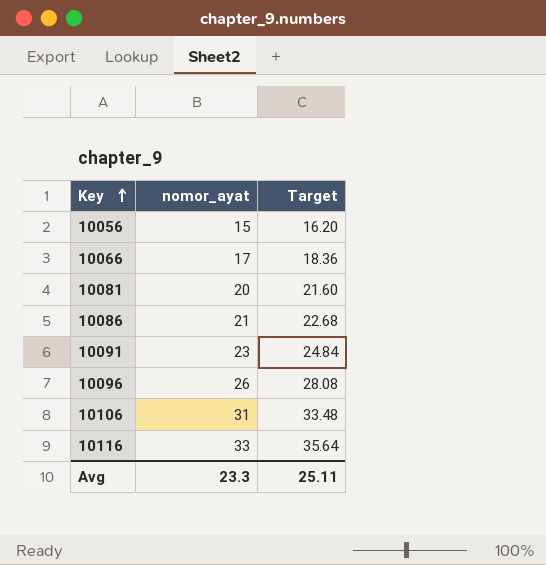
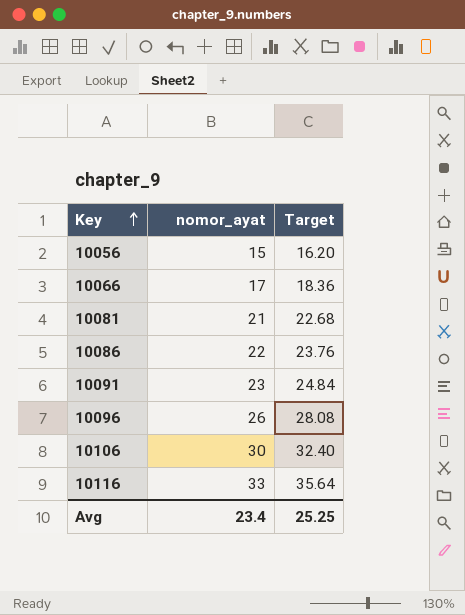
10081 | nomor_ayat: 20 -> 21
10081 | Target: 21.60 -> 22.68
10086 | nomor_ayat: 21 -> 22
10086 | Target: 22.68 -> 23.76
10106 | nomor_ayat: 31 -> 30
10106 | Target: 33.48 -> 32.40
Avg | nomor_ayat: 23.3 -> 23.4
Avg | Target: 25.11 -> 25.25

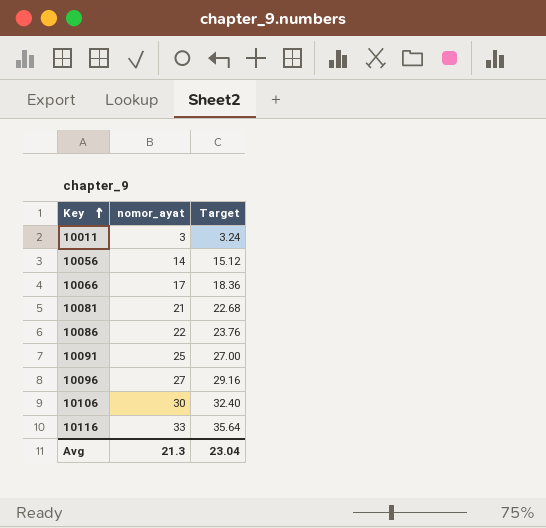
row 10011: none -> 3 | 3.24
10056 | nomor_ayat: 15 -> 14
10056 | Target: 16.20 -> 15.12
10091 | nomor_ayat: 23 -> 25
10091 | Target: 24.84 -> 27.00
10096 | nomor_ayat: 26 -> 27
10096 | Target: 28.08 -> 29.16
Avg | nomor_ayat: 23.4 -> 21.3
Avg | Target: 25.25 -> 23.04

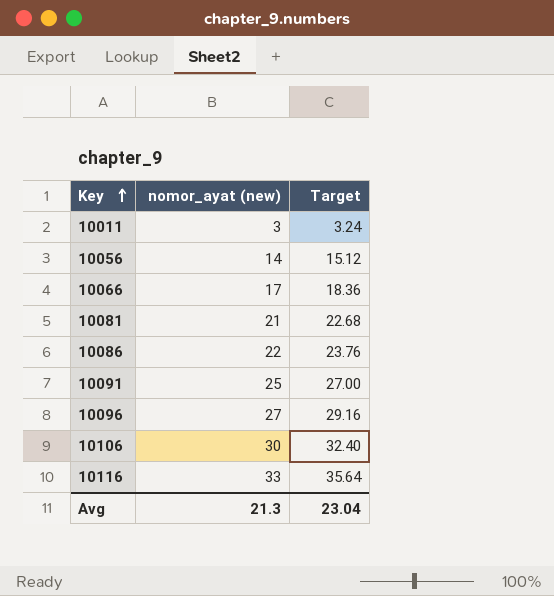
column name: nomor_ayat -> nomor_ayat (new)

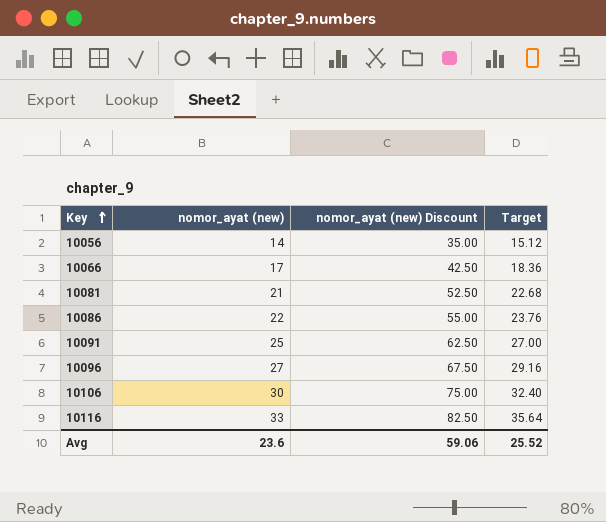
column nomor_ayat (new) Discount | formula: none -> [nomor_ayat (new)] * 2.5
row 10011: 3 | 3.24 -> none
Avg | nomor_ayat (new): 21.3 -> 23.6
Avg | Target: 23.04 -> 25.52

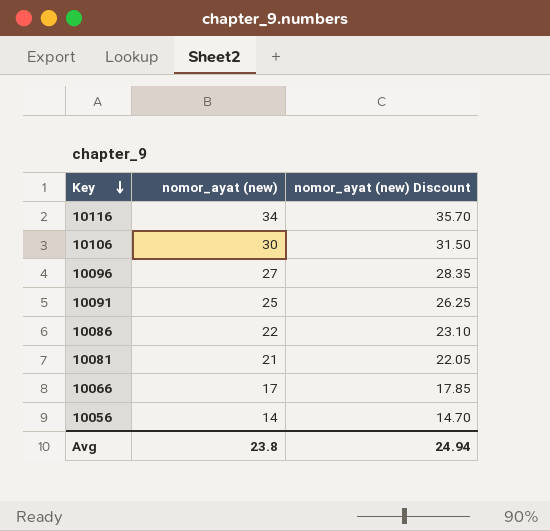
row order: Key ascending -> Key descending
column Target | formula: [nomor_ayat (new)] * 1.08 -> none
column nomor_ayat (new) Discount | formula: [nomor_ayat (new)] * 2.5 -> [nomor_ayat (new)] * 1.05
10116 | nomor_ayat (new): 33 -> 34
Avg | nomor_ayat (new): 23.6 -> 23.8
Avg | nomor_ayat (new) Discount: 59.06 -> 24.94

